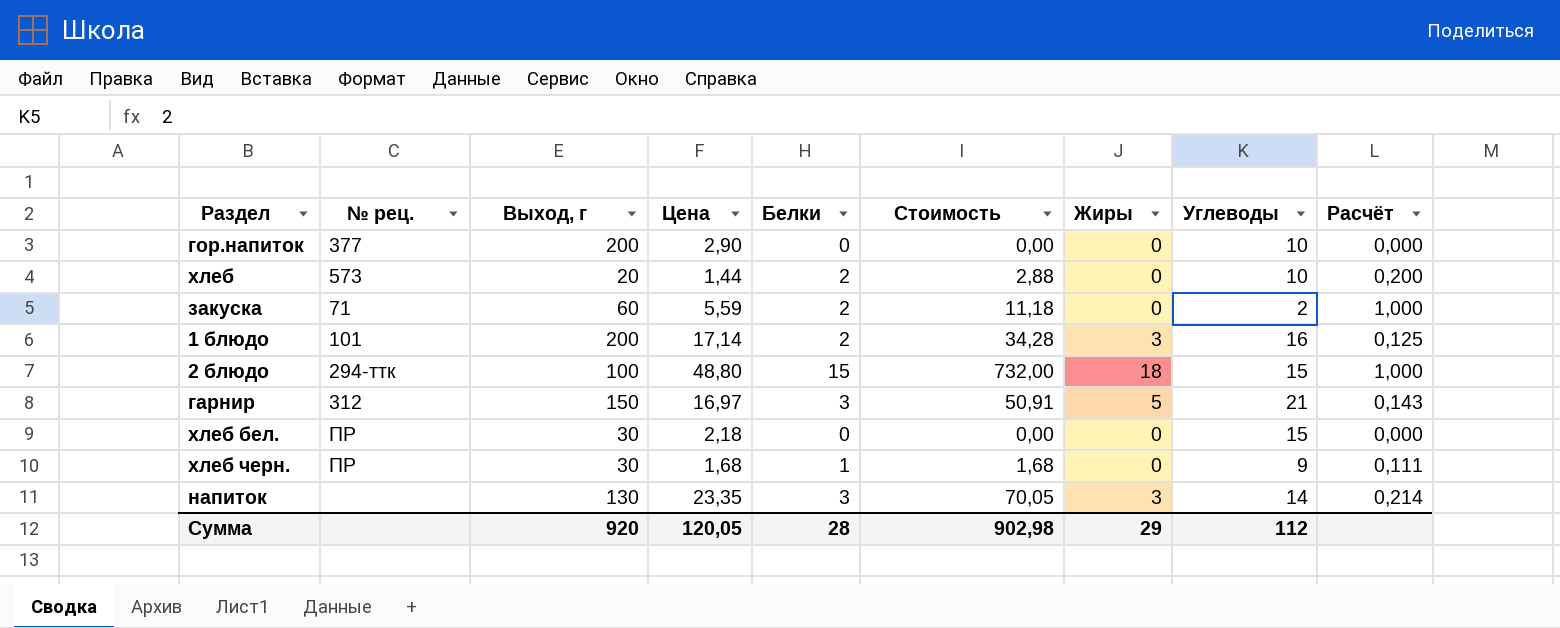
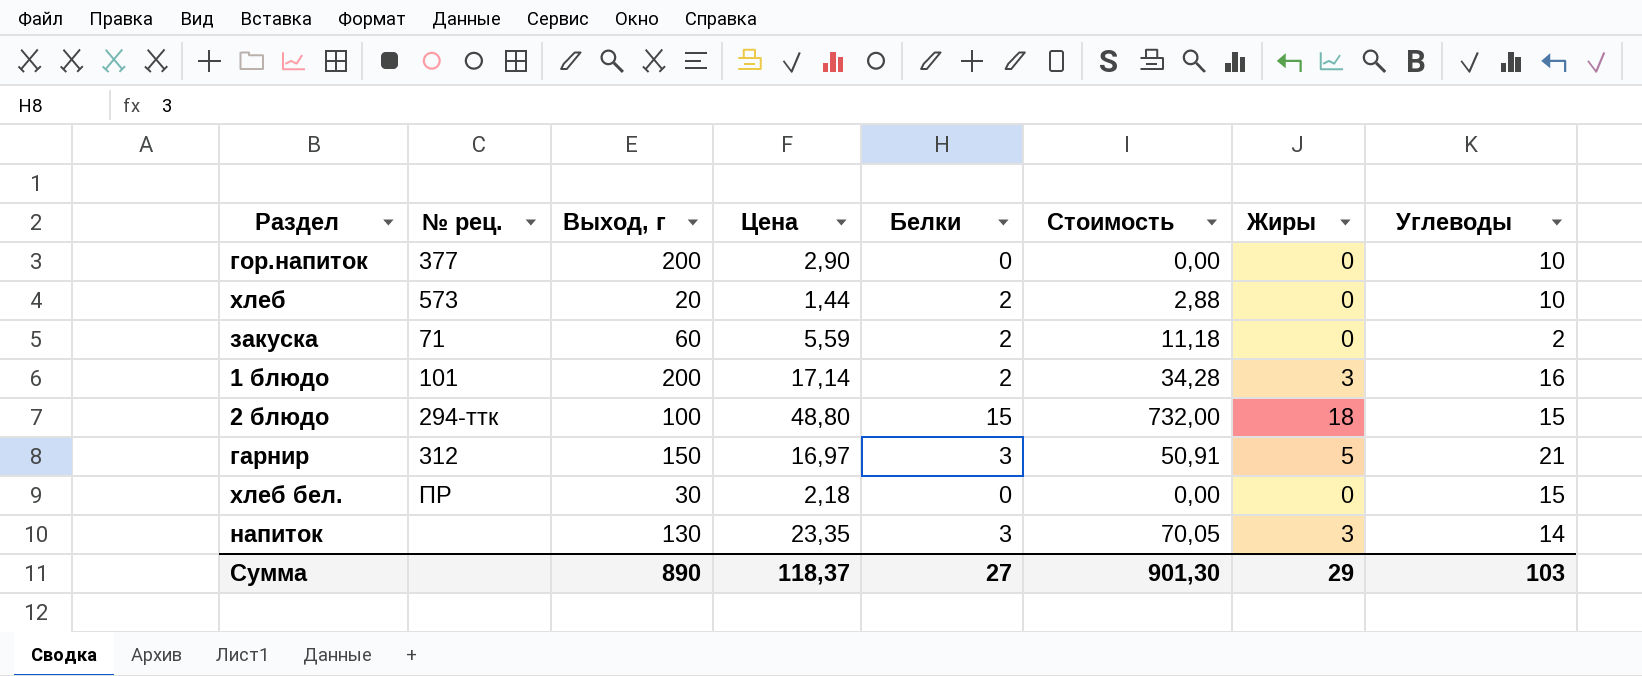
column Расчёт | formula: [Белки] / [Углеводы] -> none
row хлеб черн.: ПР | 30 | 1,68 | 1 | 1,68 | 0 | 9 | 0,111 -> none
Сумма | Выход, г: 920 -> 890
Сумма | Цена: 120,05 -> 118,37
Сумма | Белки: 28 -> 27
Сумма | Стоимость: 902,98 -> 901,30
Сумма | Углеводы: 112 -> 103

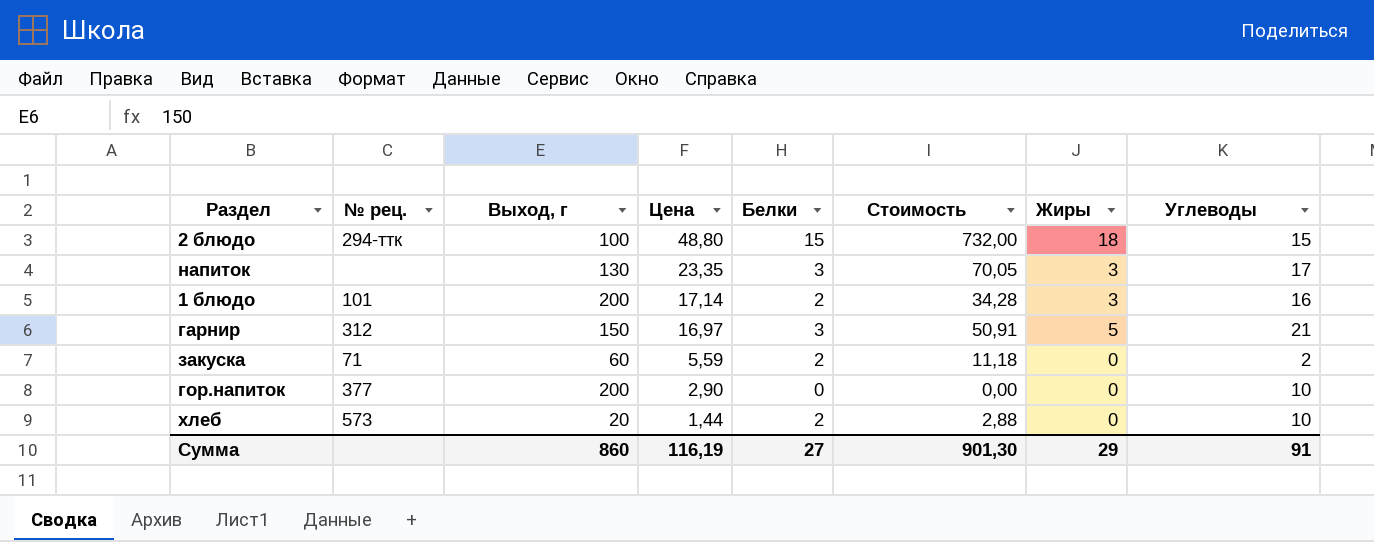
row order: none -> Цена descending
row хлеб бел.: ПР | 30 | 2,18 | 0 | 0,00 | 0 | 15 -> none
напиток | Углеводы: 14 -> 17
Сумма | Выход, г: 890 -> 860
Сумма | Цена: 118,37 -> 116,19
Сумма | Углеводы: 103 -> 91

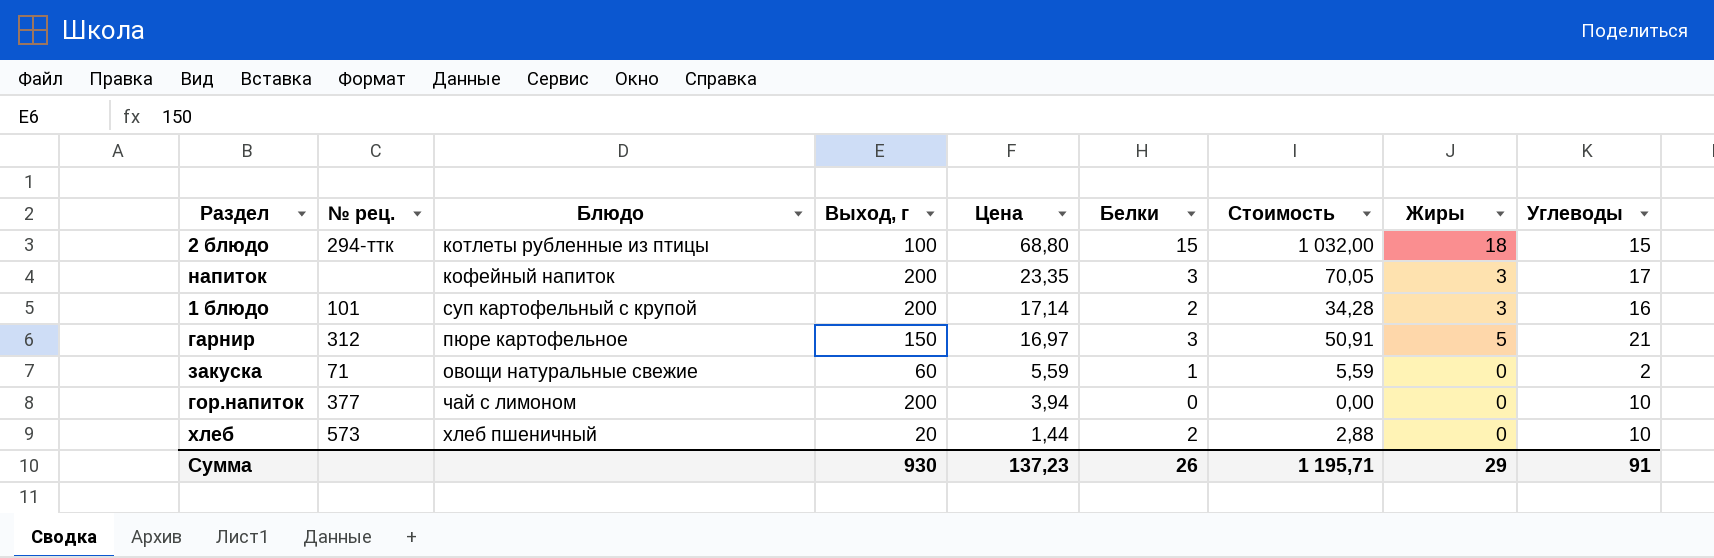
column Блюдо | position: none -> 3
2 блюдо | Цена: 48,80 -> 68,80
2 блюдо | Стоимость: 732,00 -> 1 032,00
напиток | Выход, г: 130 -> 200
закуска | Белки: 2 -> 1
закуска | Стоимость: 11,18 -> 5,59
гор.напиток | Цена: 2,90 -> 3,94
Сумма | Выход, г: 860 -> 930
Сумма | Цена: 116,19 -> 137,23
Сумма | Белки: 27 -> 26
Сумма | Стоимость: 901,30 -> 1 195,71

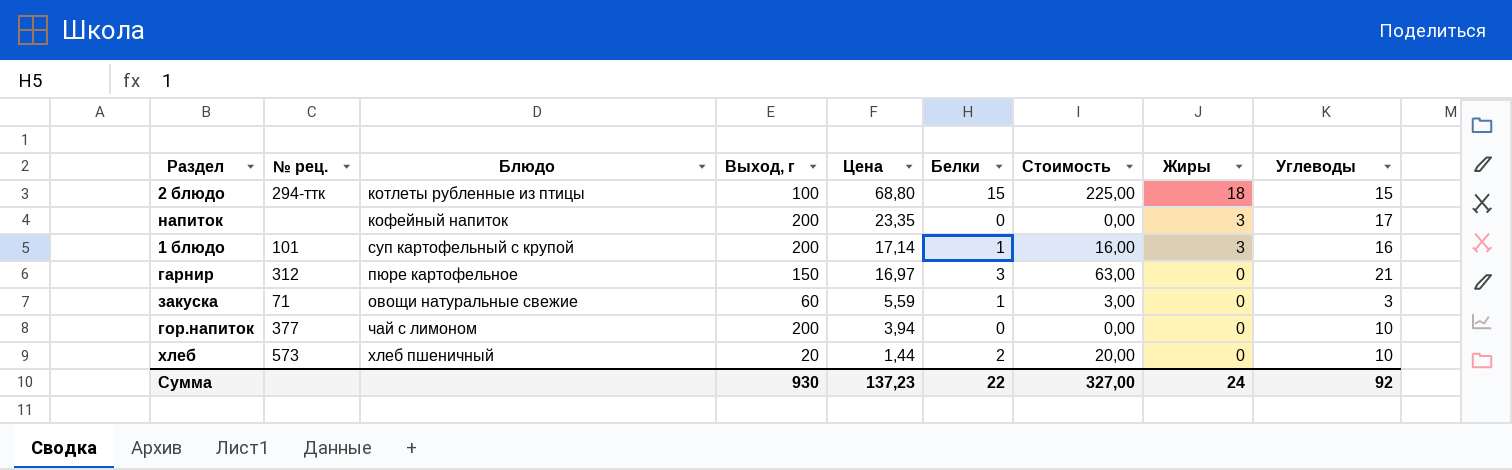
column Стоимость | formula: [Цена] * [Белки] -> [Белки] * [Углеводы]
напиток | Белки: 3 -> 0
1 блюдо | Белки: 2 -> 1
гарнир | Жиры: 5 -> 0
закуска | Углеводы: 2 -> 3
Сумма | Белки: 26 -> 22
Сумма | Стоимость: 1 195,71 -> 327,00
Сумма | Жиры: 29 -> 24
Сумма | Углеводы: 91 -> 92

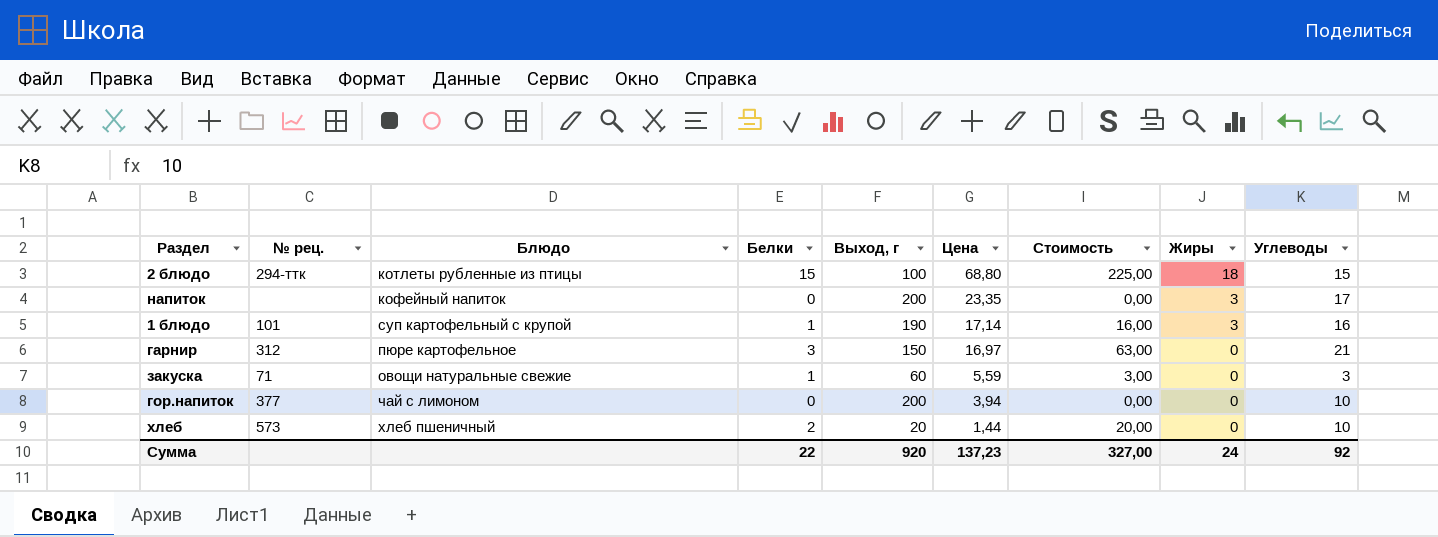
column Белки | position: 6 -> 4
1 блюдо | Выход, г: 200 -> 190
Сумма | Выход, г: 930 -> 920

